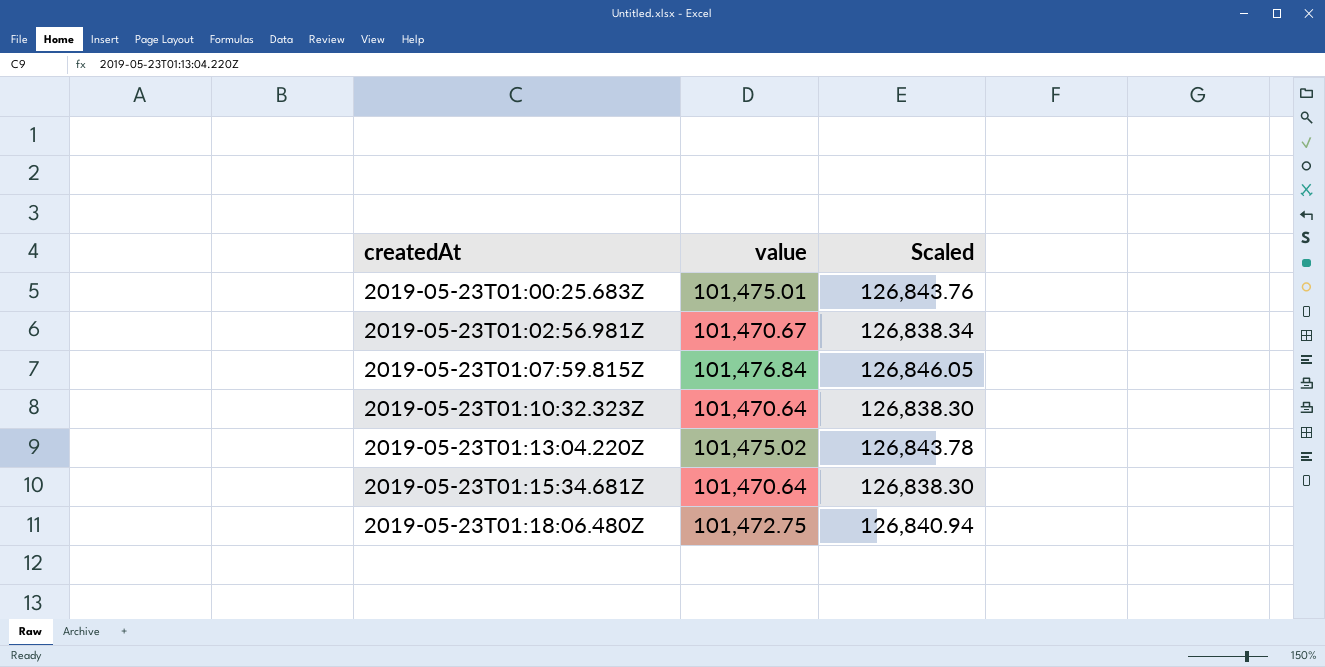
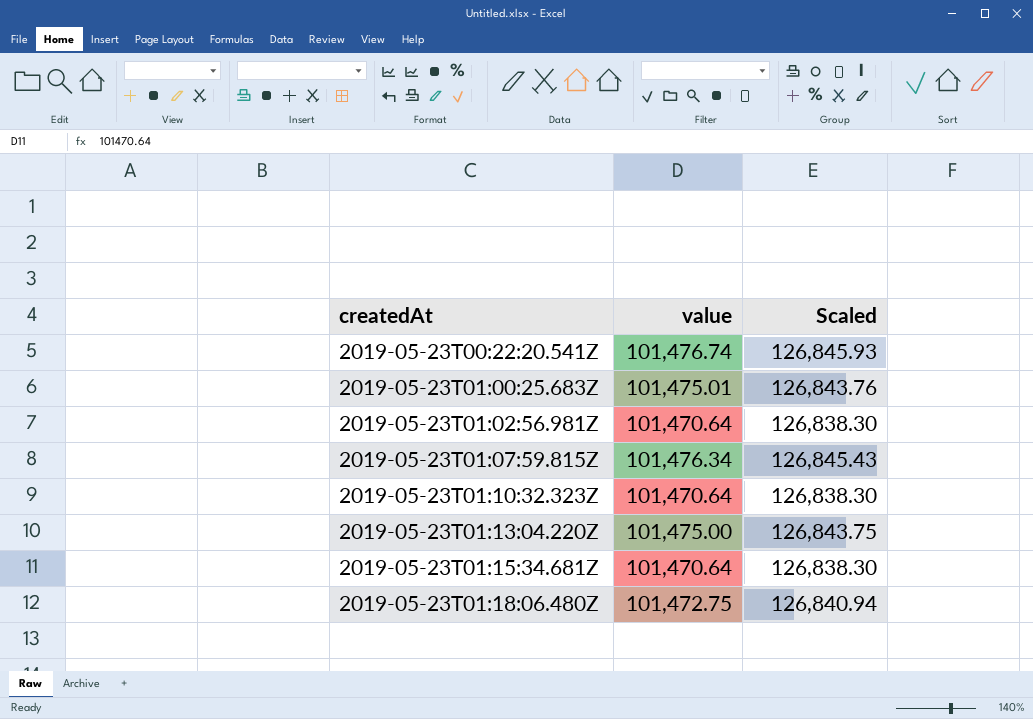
row 2019-05-23T00:22:20.541Z: none -> 101,476.74 | 126,845.93
2019-05-23T01:02:56.981Z | value: 101,470.67 -> 101,470.64
2019-05-23T01:02:56.981Z | Scaled: 126,838.34 -> 126,838.30
2019-05-23T01:07:59.815Z | value: 101,476.84 -> 101,476.34
2019-05-23T01:07:59.815Z | Scaled: 126,846.05 -> 126,845.43
2019-05-23T01:13:04.220Z | value: 101,475.02 -> 101,475.00
2019-05-23T01:13:04.220Z | Scaled: 126,843.78 -> 126,843.75

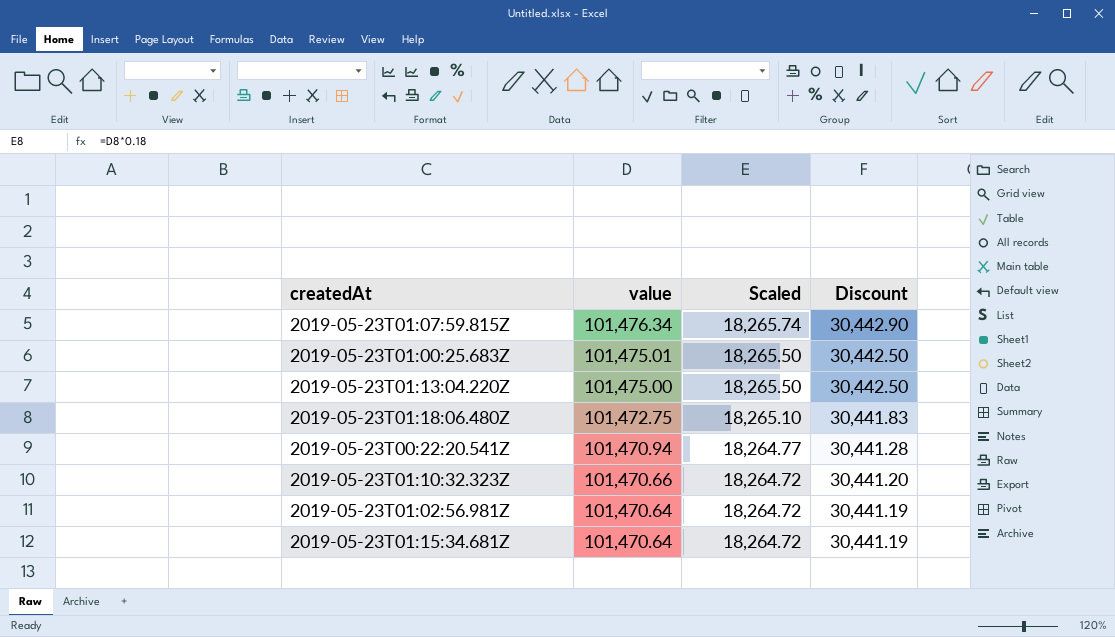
row order: createdAt ascending -> value descending
column Scaled | formula: [value] * 1.25 -> [value] * 0.18
column Discount | formula: none -> [value] * 0.3
2019-05-23T00:22:20.541Z | value: 101,476.74 -> 101,470.94
2019-05-23T01:10:32.323Z | value: 101,470.64 -> 101,470.66

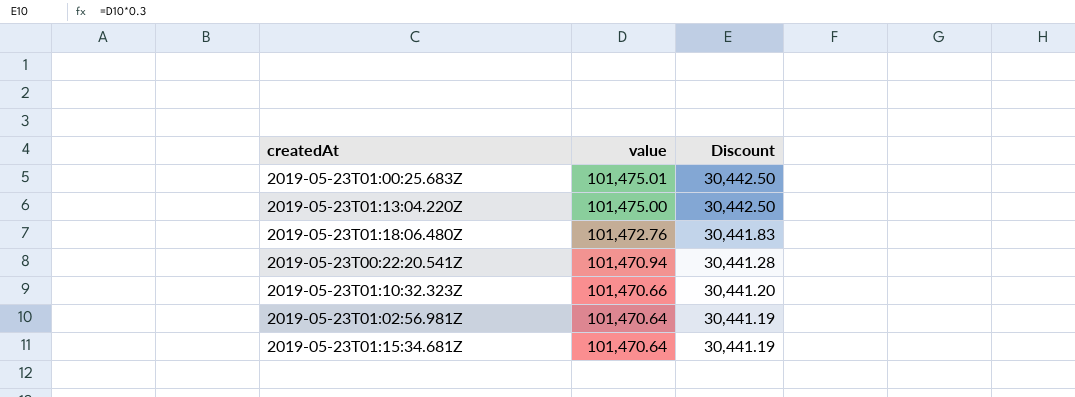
column Scaled | formula: [value] * 0.18 -> none
row 2019-05-23T01:07:59.815Z: 101,476.34 | 18,265.74 | 30,442.90 -> none
2019-05-23T01:18:06.480Z | value: 101,472.75 -> 101,472.76

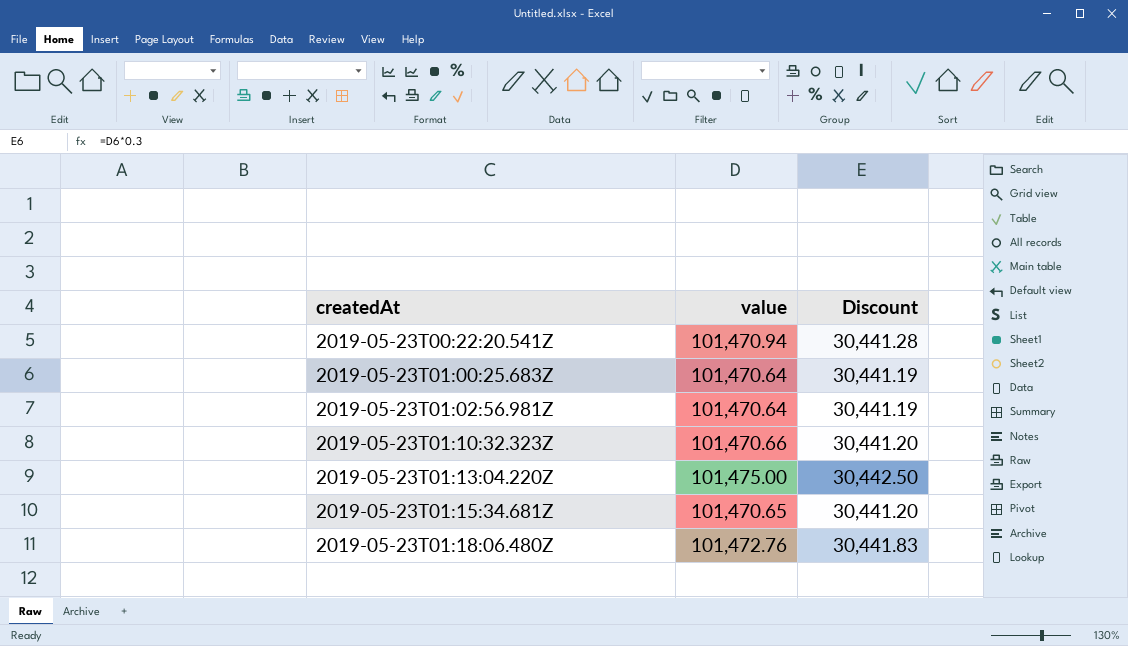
row order: value descending -> createdAt ascending
2019-05-23T01:00:25.683Z | value: 101,475.01 -> 101,470.64
2019-05-23T01:00:25.683Z | Discount: 30,442.50 -> 30,441.19
2019-05-23T01:15:34.681Z | value: 101,470.64 -> 101,470.65
2019-05-23T01:15:34.681Z | Discount: 30,441.19 -> 30,441.20

